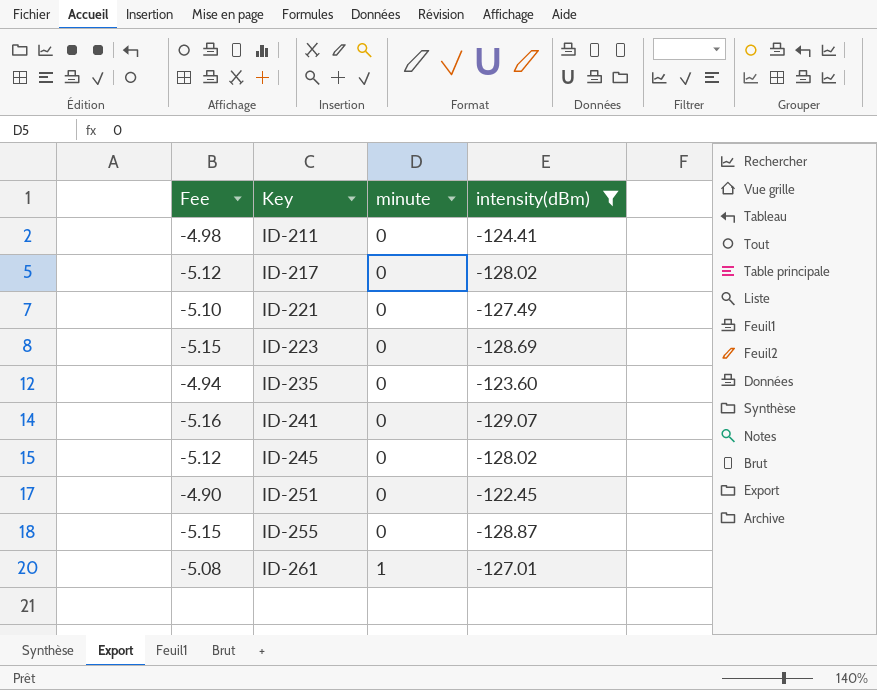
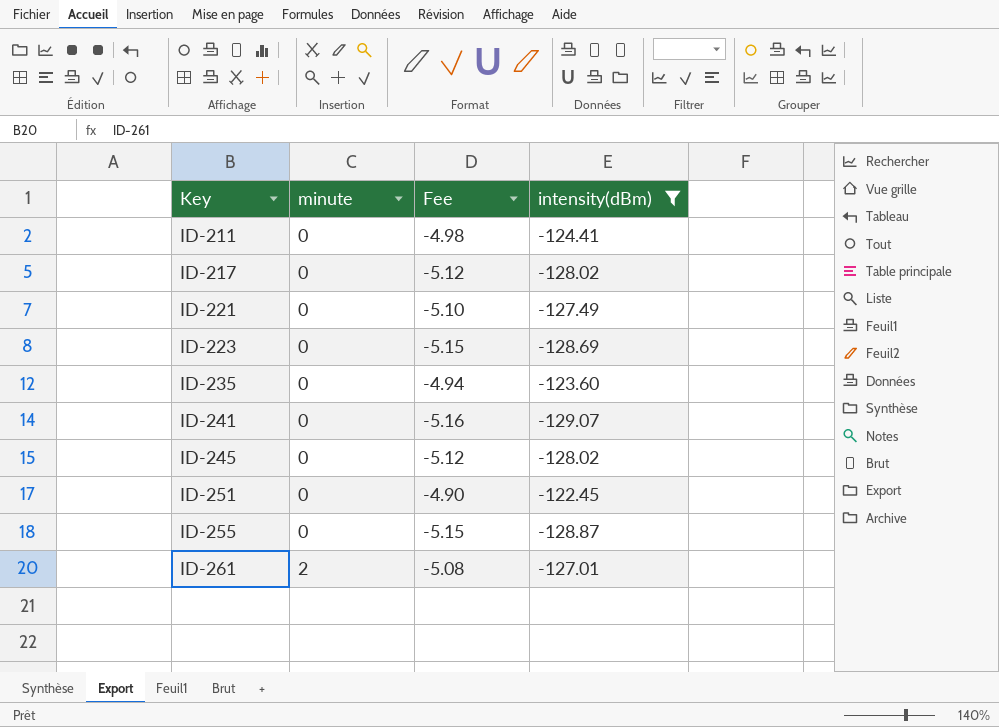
column Fee | position: 1 -> 3
ID-261 | minute: 1 -> 2

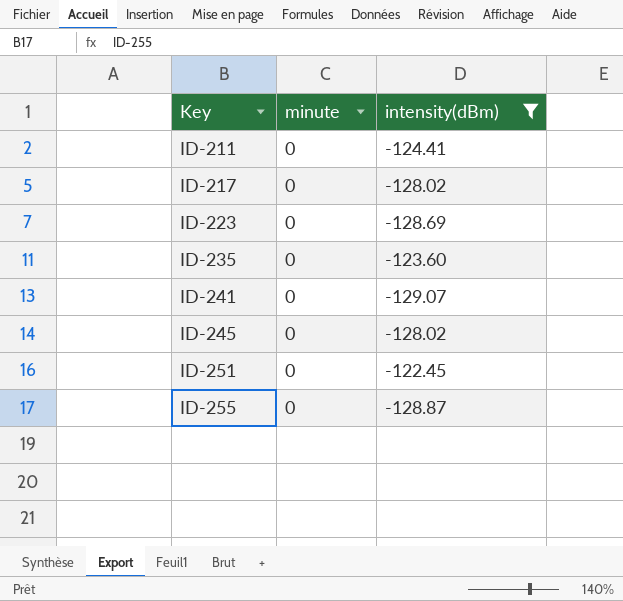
column Fee | formula: [intensity(dBm)] * 0.04 -> none
row ID-221: 0 | -5.10 | -127.49 -> none
row ID-261: 2 | -5.08 | -127.01 -> none

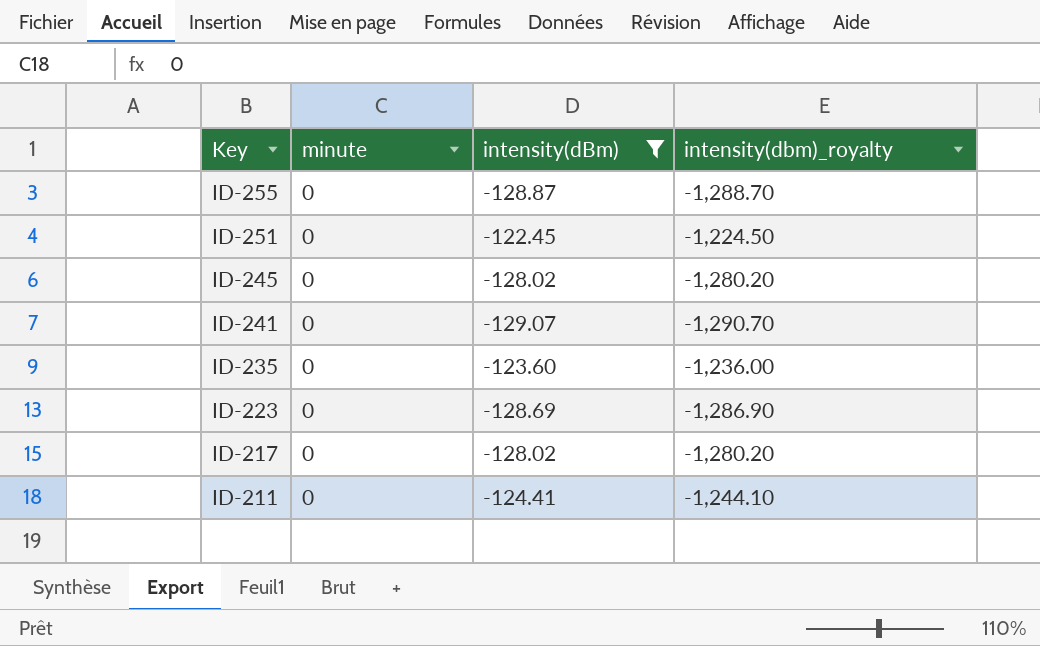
row order: Key ascending -> Key descending
column intensity(dbm)_royalty | formula: none -> [intensity(dBm)] * 10

